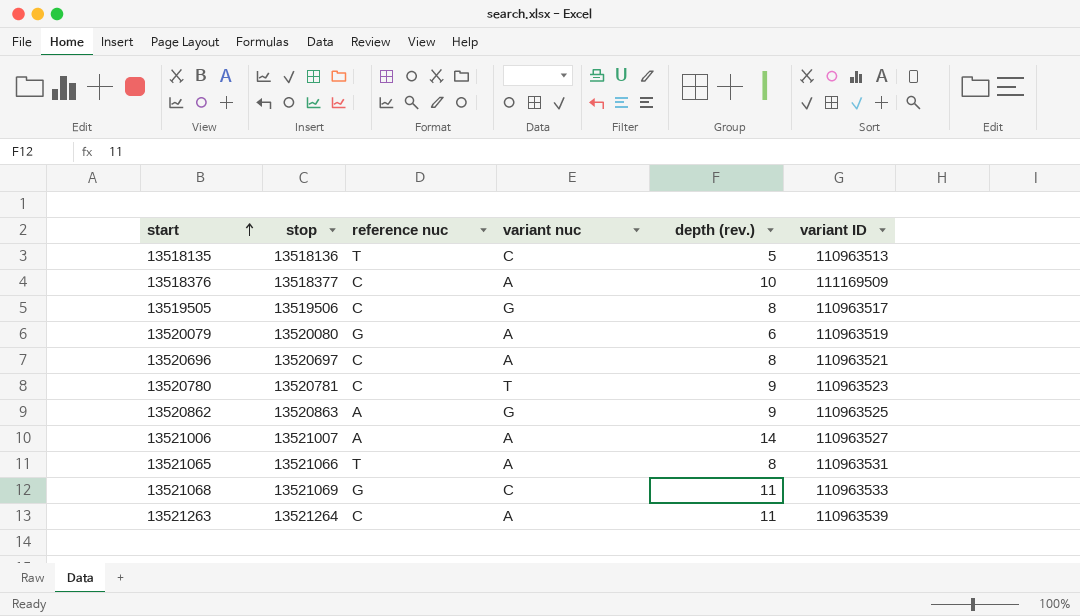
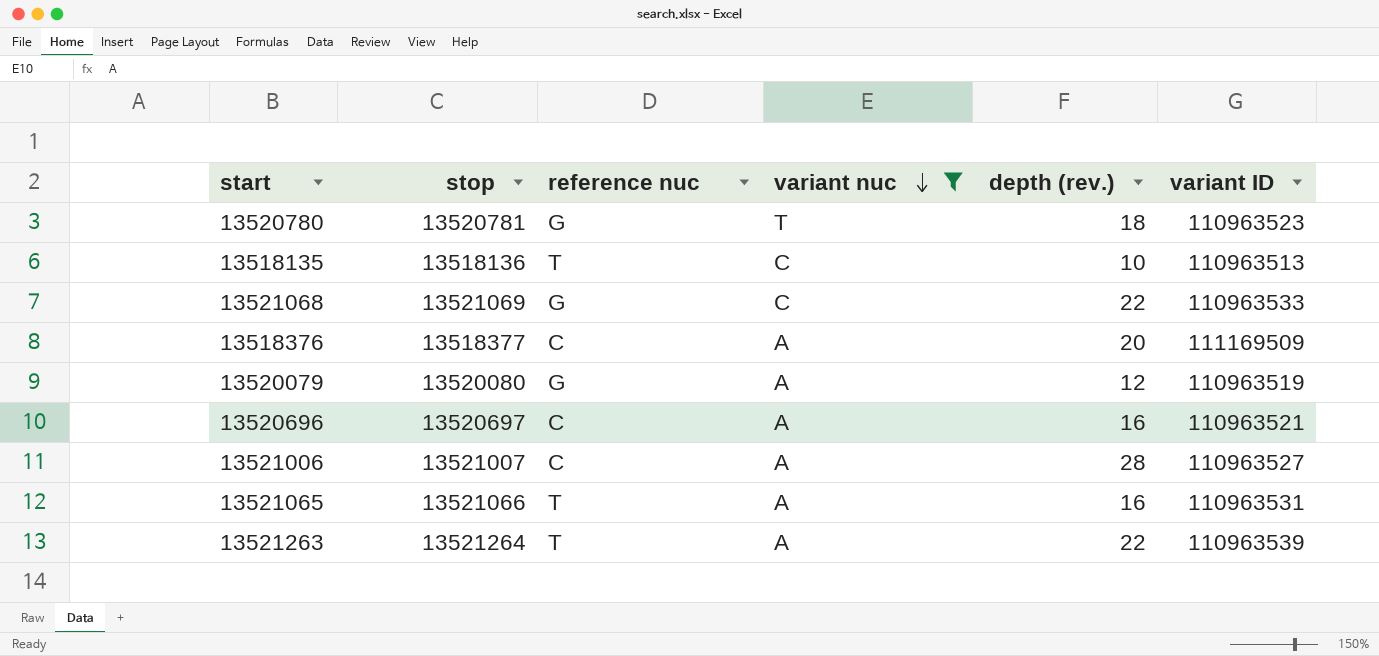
filter: none -> variant nuc != G
row order: start ascending -> variant nuc descending
13520780 | reference nuc: C -> G
13520780 | depth (rev.): 9 -> 18
13518135 | depth (rev.): 5 -> 10
13521068 | depth (rev.): 11 -> 22
13518376 | depth (rev.): 10 -> 20
13520079 | depth (rev.): 6 -> 12
13520696 | depth (rev.): 8 -> 16
13521006 | reference nuc: A -> C
13521006 | depth (rev.): 14 -> 28
13521065 | depth (rev.): 8 -> 16
13521263 | reference nuc: C -> T
13521263 | depth (rev.): 11 -> 22

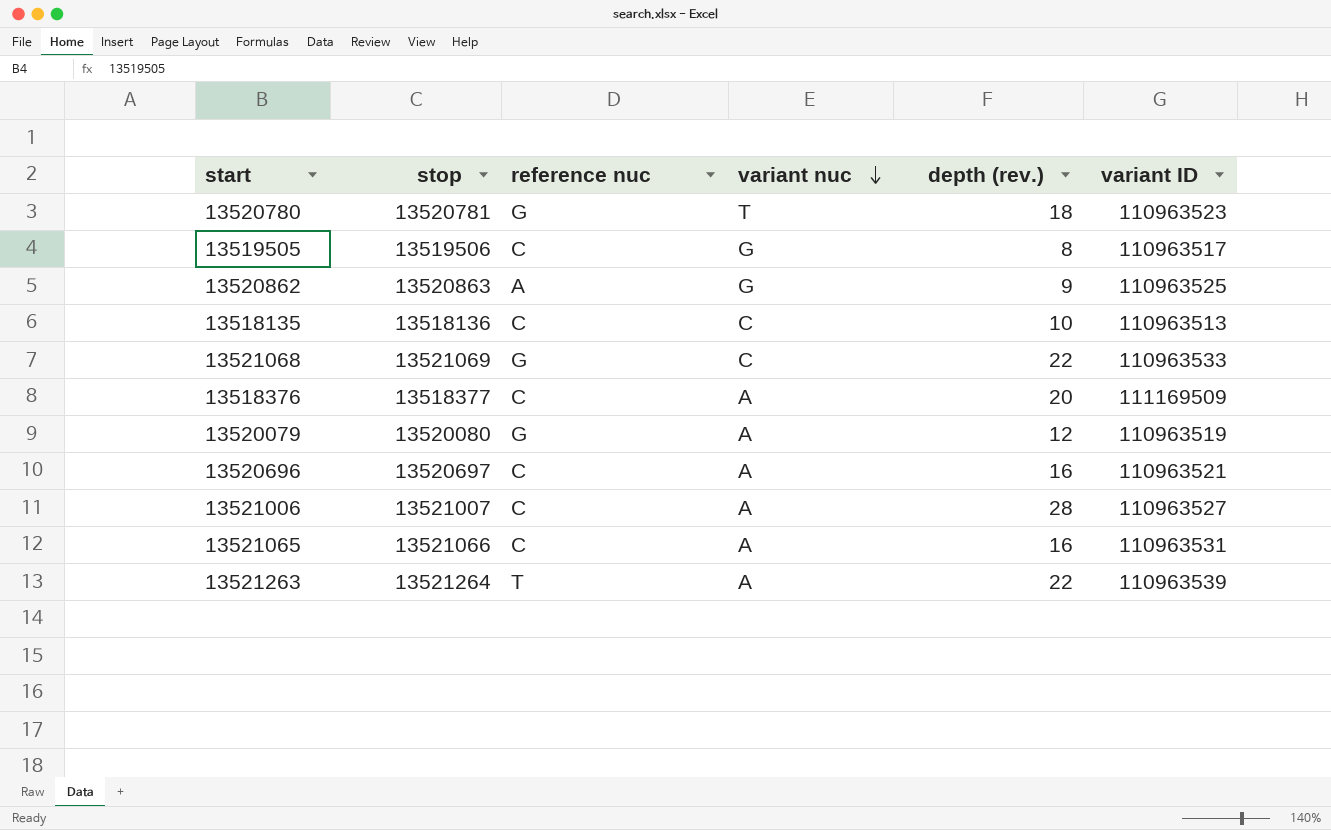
filter: variant nuc != G -> none
13518135 | reference nuc: T -> C
13521065 | reference nuc: T -> C

